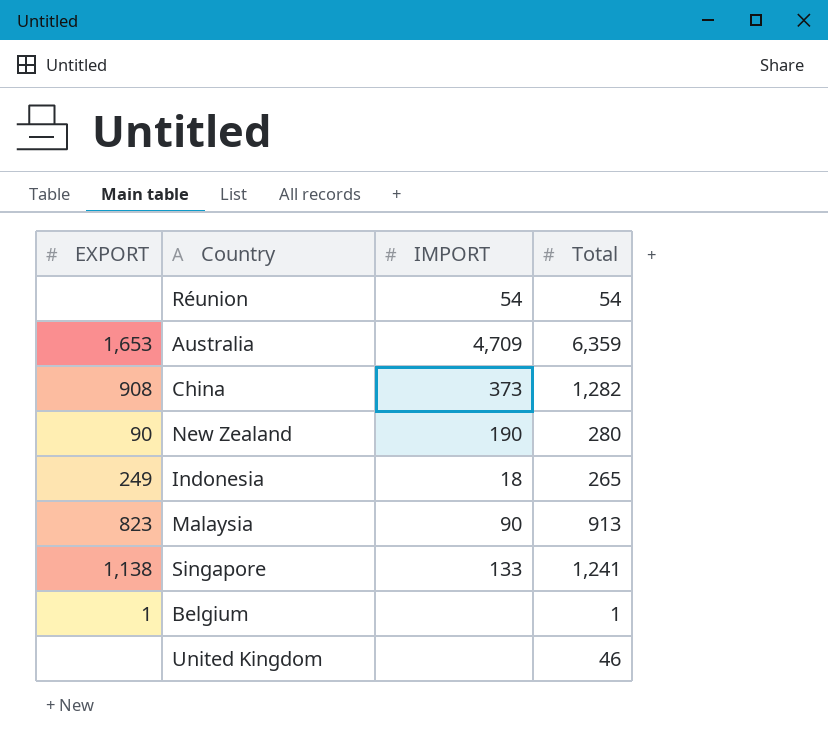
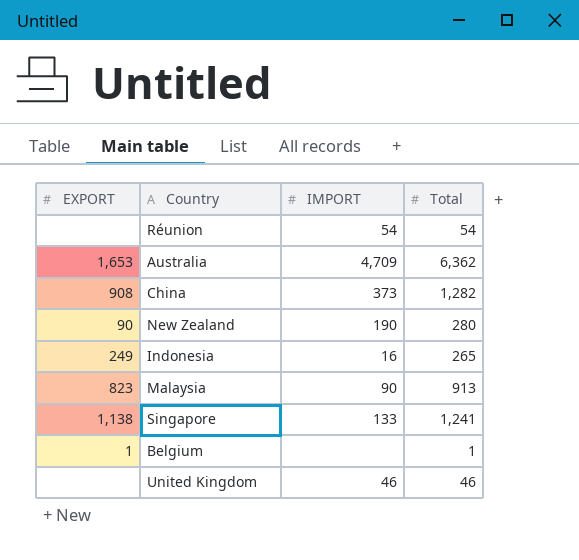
Australia | Total: 6,359 -> 6,362
Indonesia | IMPORT: 18 -> 16
United Kingdom | IMPORT: none -> 46

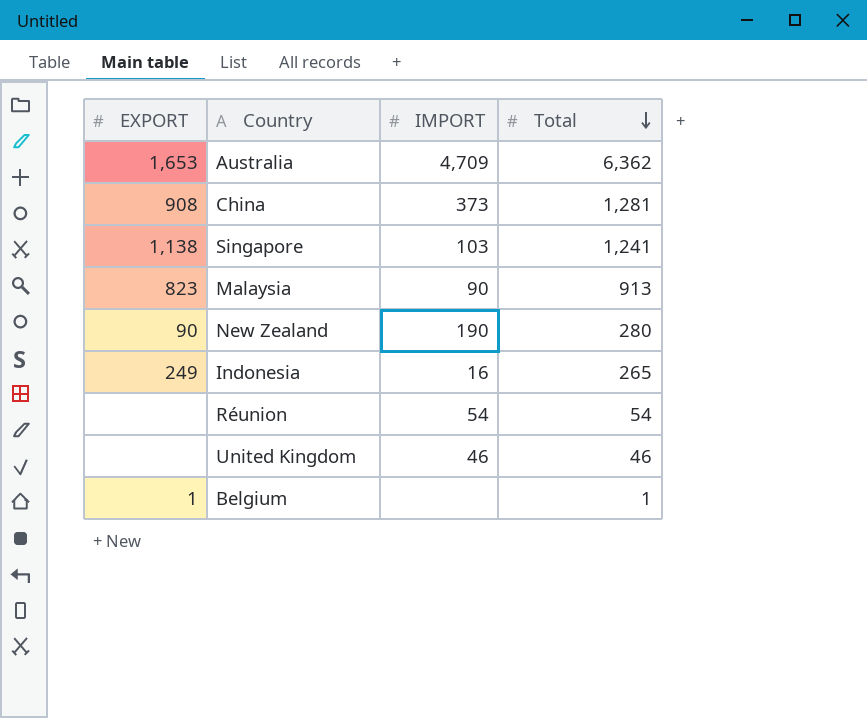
row order: none -> Total descending
China | Total: 1,282 -> 1,281
Singapore | IMPORT: 133 -> 103

